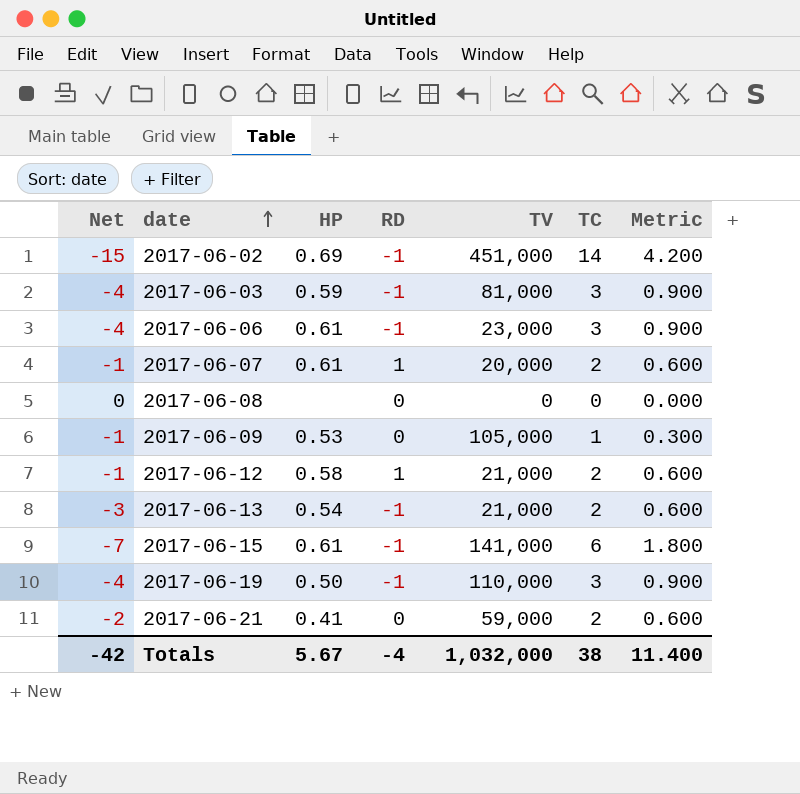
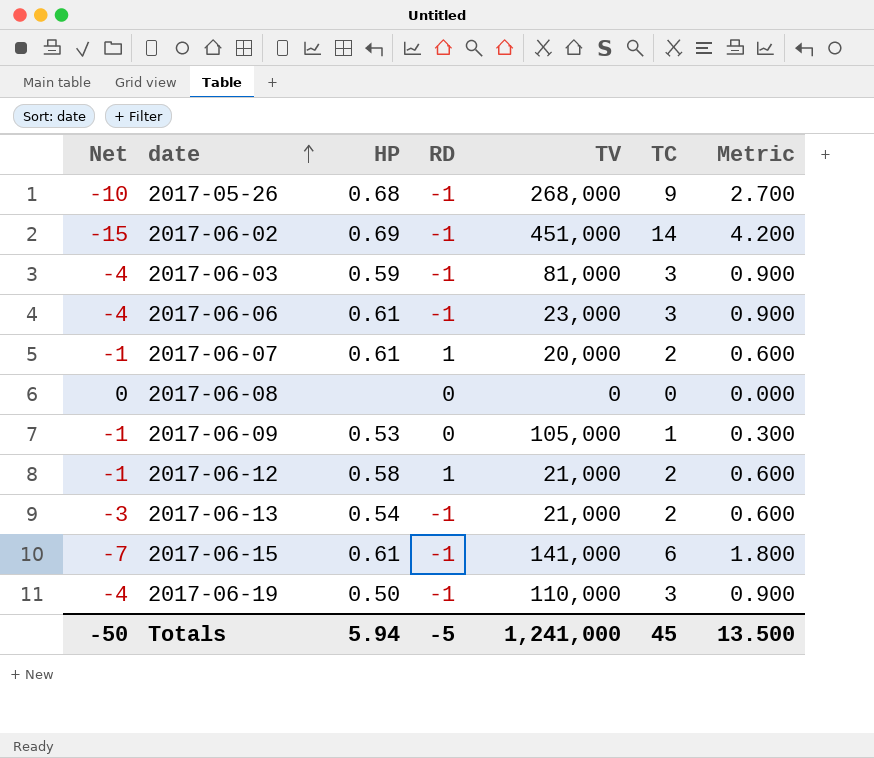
row 2017-06-21: -2 | 0.41 | 0 | 59,000 | 2 | 0.600 -> none
row 2017-05-26: none -> -10 | 0.68 | -1 | 268,000 | 9 | 2.700
Totals | Net: -42 -> -50
Totals | HP: 5.67 -> 5.94
Totals | RD: -4 -> -5
Totals | TV: 1,032,000 -> 1,241,000
Totals | TC: 38 -> 45
Totals | Metric: 11.400 -> 13.500

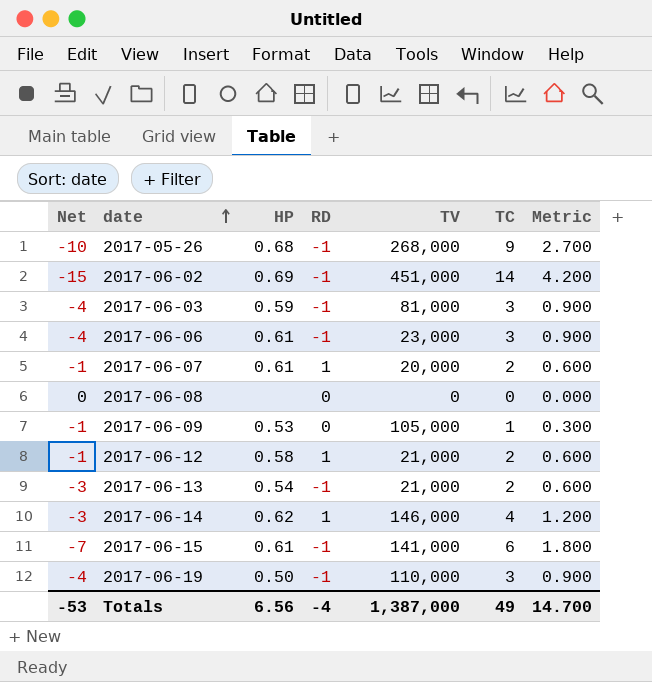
row 2017-06-14: none -> -3 | 0.62 | 1 | 146,000 | 4 | 1.200
Totals | Net: -50 -> -53
Totals | HP: 5.94 -> 6.56
Totals | RD: -5 -> -4
Totals | TV: 1,241,000 -> 1,387,000
Totals | TC: 45 -> 49
Totals | Metric: 13.500 -> 14.700

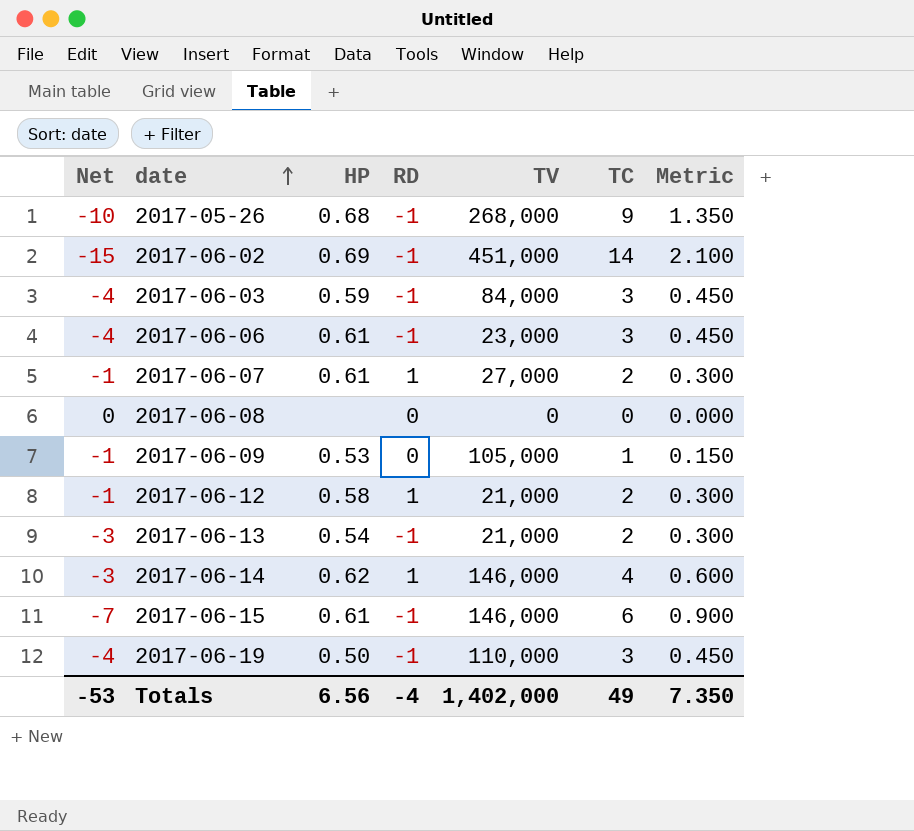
column Metric | formula: [TC] * 0.3 -> [TC] * 0.15
2017-06-03 | TV: 81,000 -> 84,000
2017-06-07 | TV: 20,000 -> 27,000
2017-06-15 | TV: 141,000 -> 146,000
Totals | TV: 1,387,000 -> 1,402,000
Totals | Metric: 14.700 -> 7.350

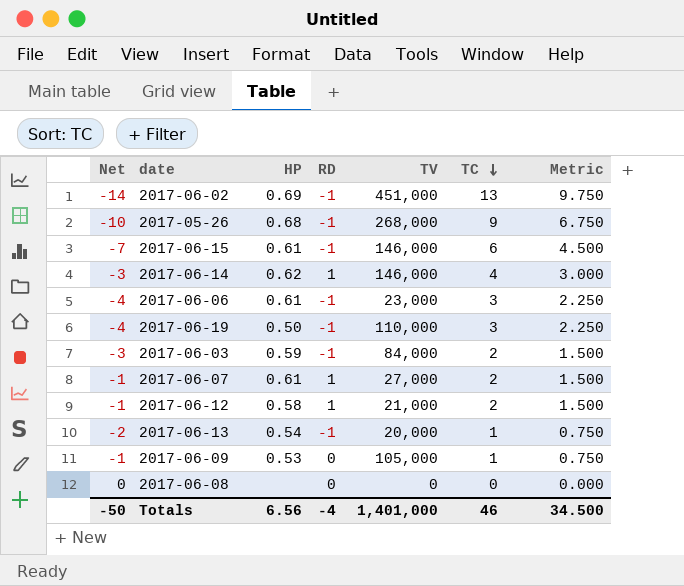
row order: date ascending -> TC descending
column Metric | formula: [TC] * 0.15 -> [TC] * 0.75
2017-06-02 | Net: -15 -> -14
2017-06-02 | TC: 14 -> 13
2017-06-03 | Net: -4 -> -3
2017-06-03 | TC: 3 -> 2
2017-06-13 | Net: -3 -> -2
2017-06-13 | TV: 21,000 -> 20,000
2017-06-13 | TC: 2 -> 1
Totals | Net: -53 -> -50
Totals | TV: 1,402,000 -> 1,401,000
Totals | TC: 49 -> 46
Totals | Metric: 7.350 -> 34.500

